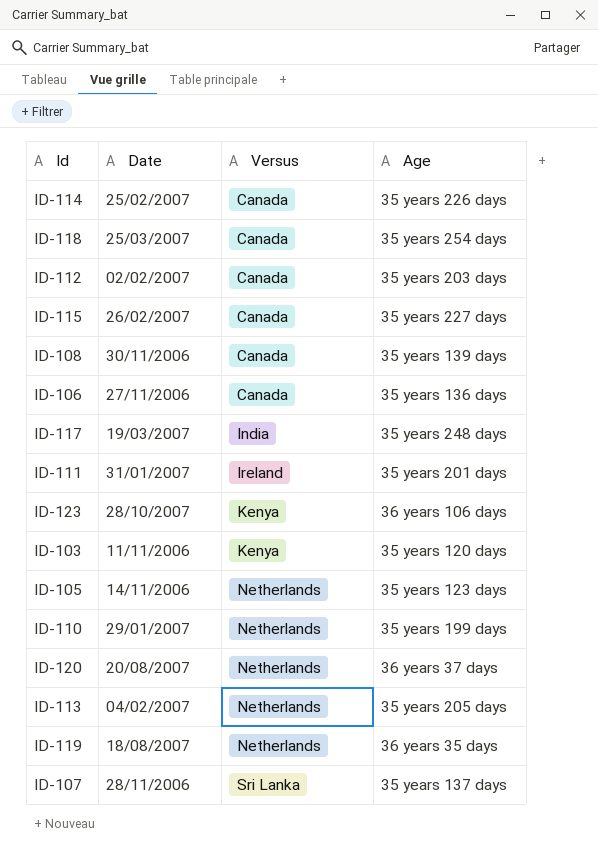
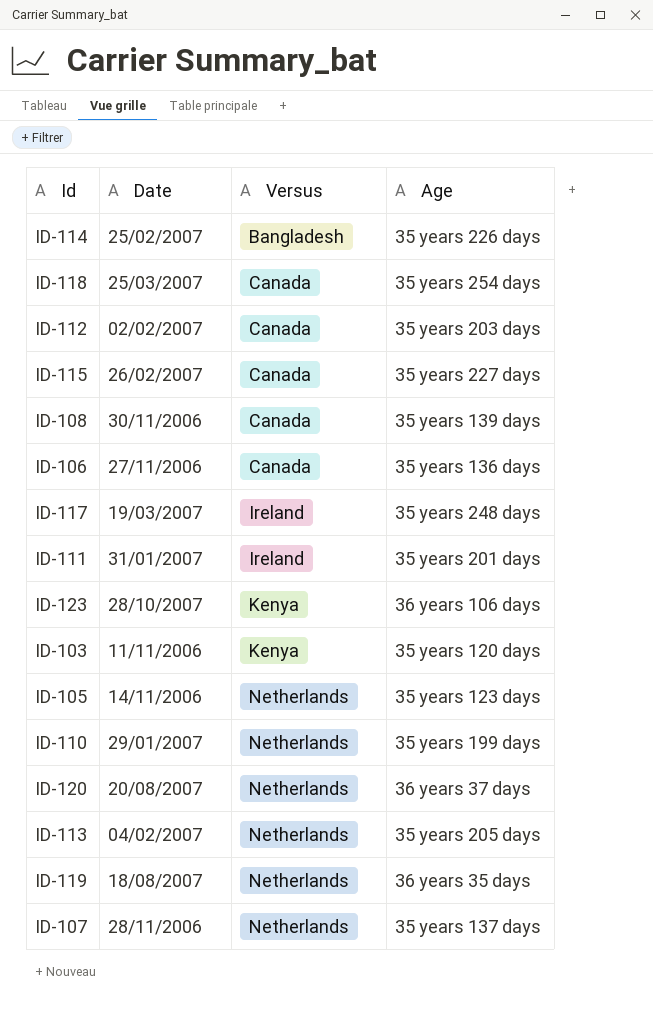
ID-114 | Versus: Canada -> Bangladesh
ID-117 | Versus: India -> Ireland
ID-107 | Versus: Sri Lanka -> Netherlands

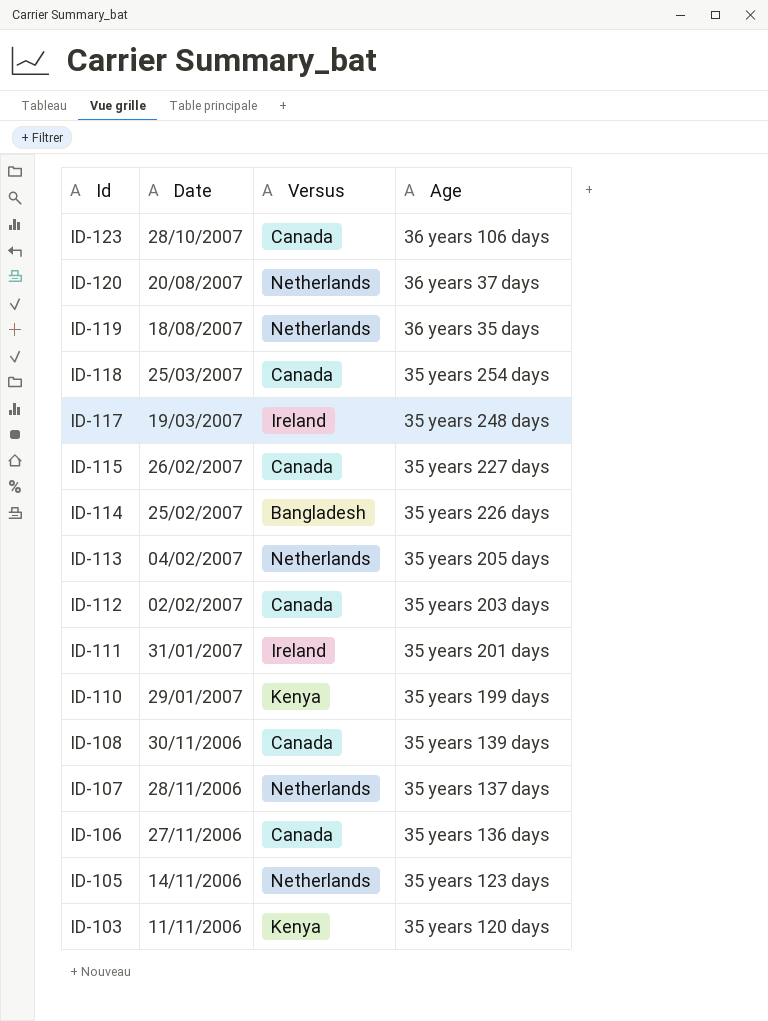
row order: Versus ascending -> Id descending
ID-123 | Versus: Kenya -> Canada
ID-110 | Versus: Netherlands -> Kenya

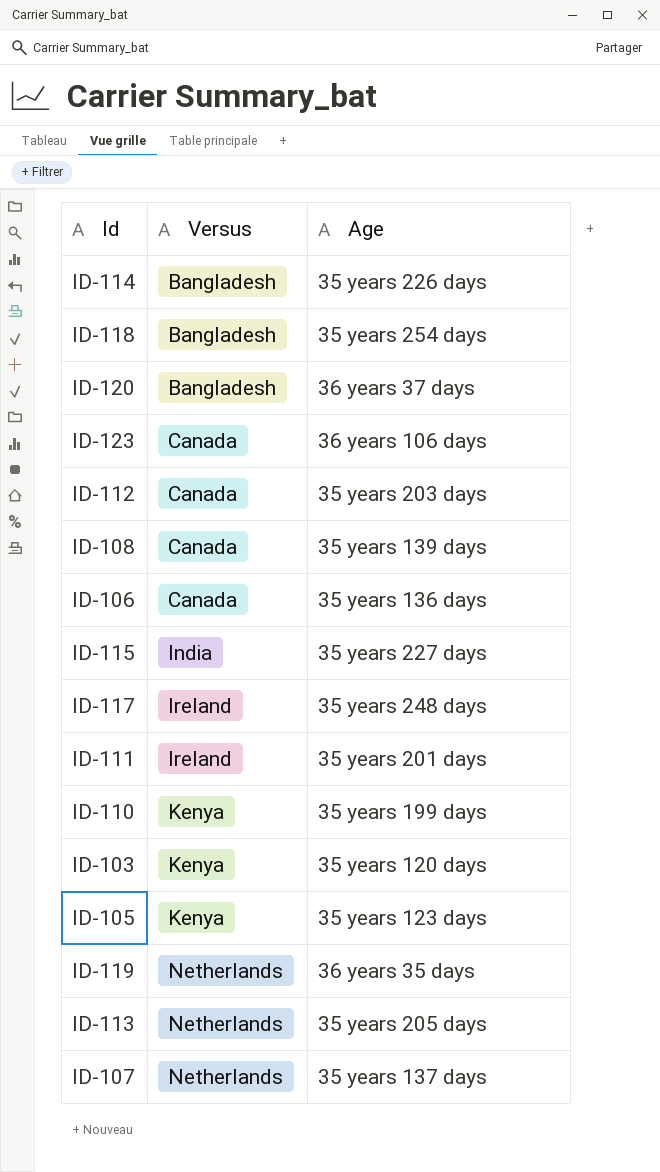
row order: Id descending -> Versus ascending
column Date | position: 2 -> none
ID-118 | Versus: Canada -> Bangladesh
ID-120 | Versus: Netherlands -> Bangladesh
ID-115 | Versus: Canada -> India
ID-105 | Versus: Netherlands -> Kenya

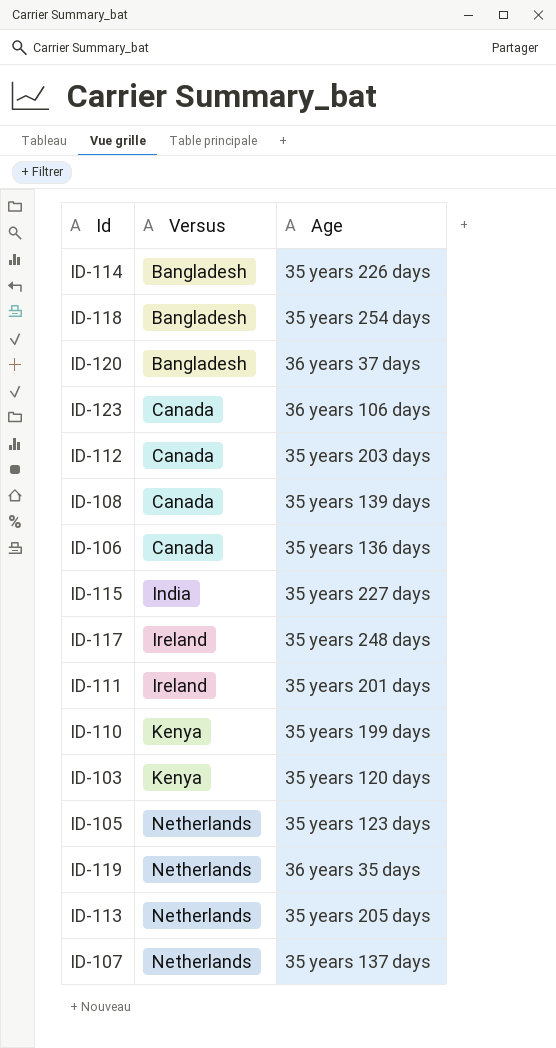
ID-105 | Versus: Kenya -> Netherlands

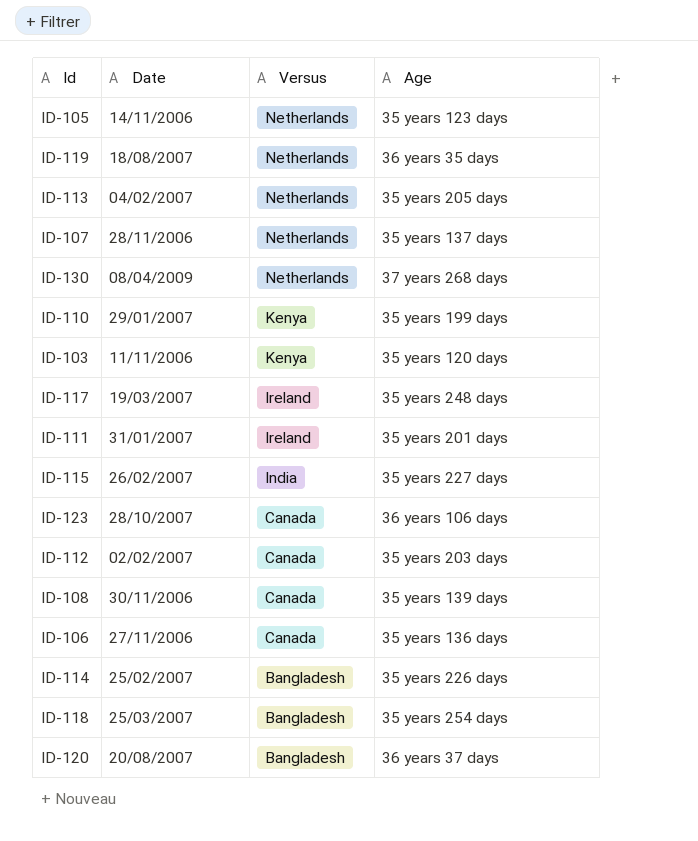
row order: Versus ascending -> Versus descending
column Date | position: none -> 2
row ID-130: none -> 08/04/2009 | Netherlands | 37 years 268 days

